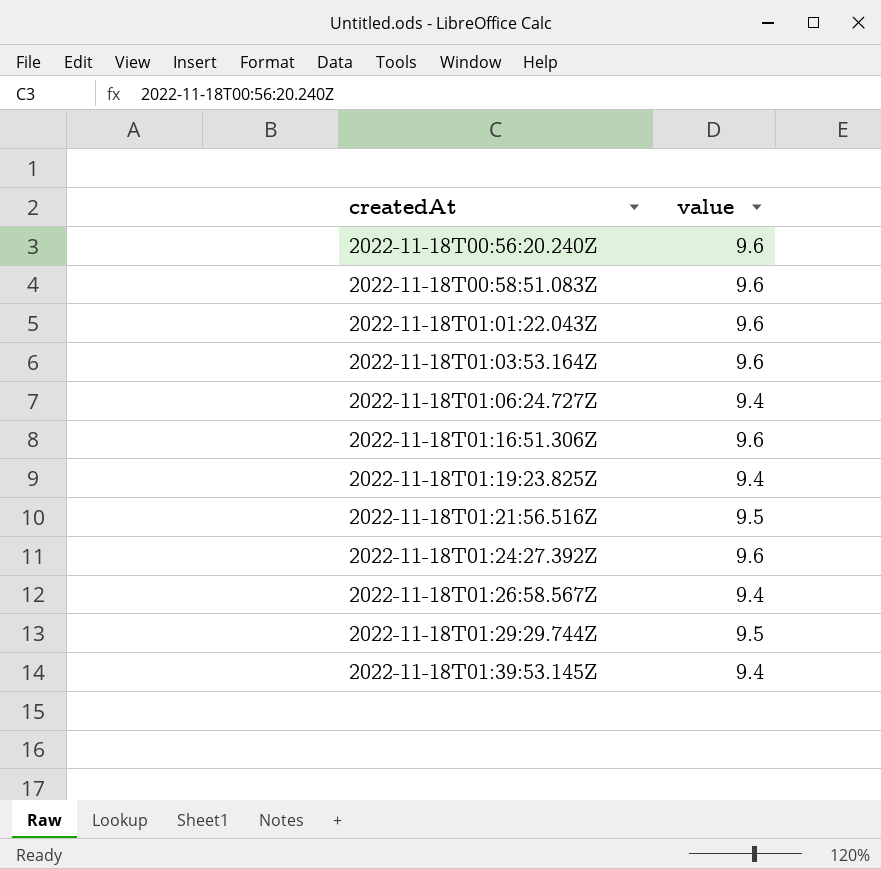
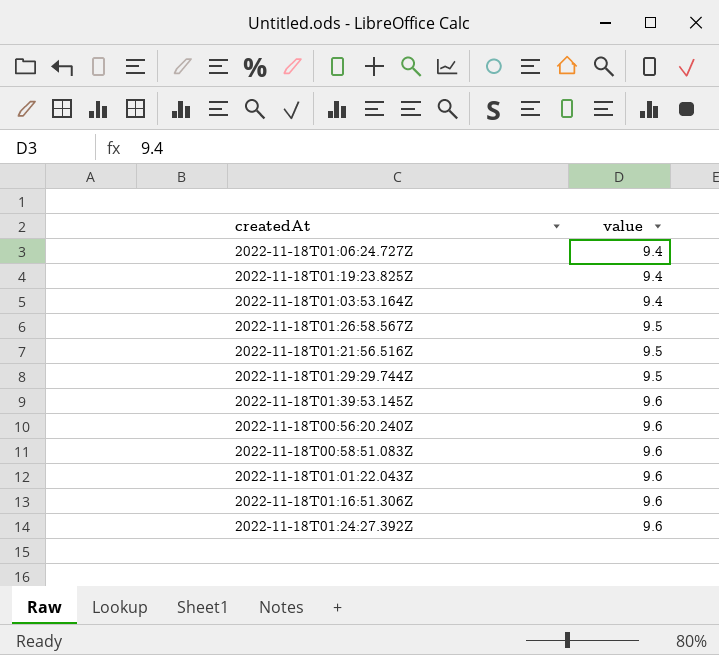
row order: createdAt ascending -> value ascending
2022-11-18T01:03:53.164Z | value: 9.6 -> 9.4
2022-11-18T01:26:58.567Z | value: 9.4 -> 9.5
2022-11-18T01:39:53.145Z | value: 9.4 -> 9.6

